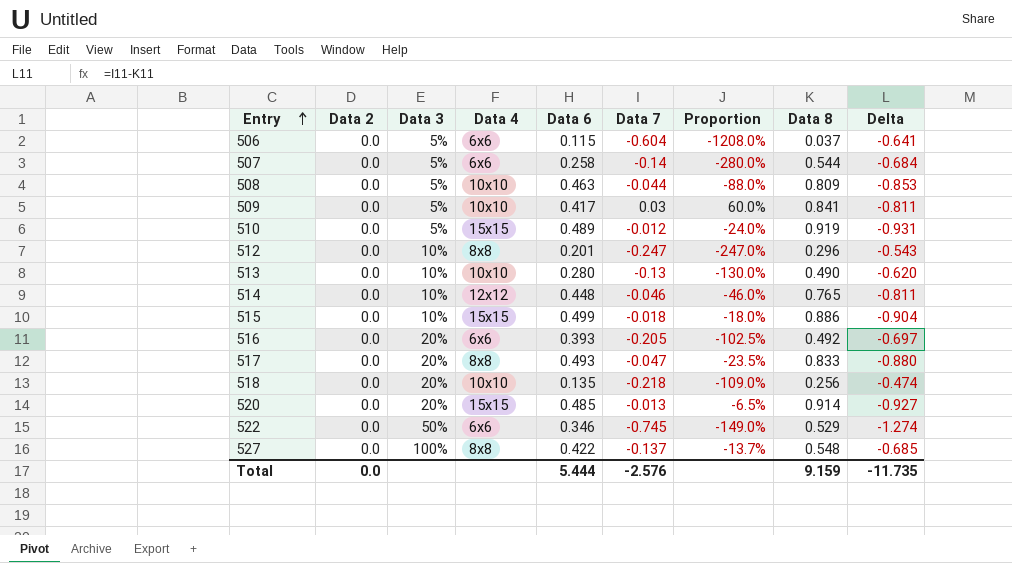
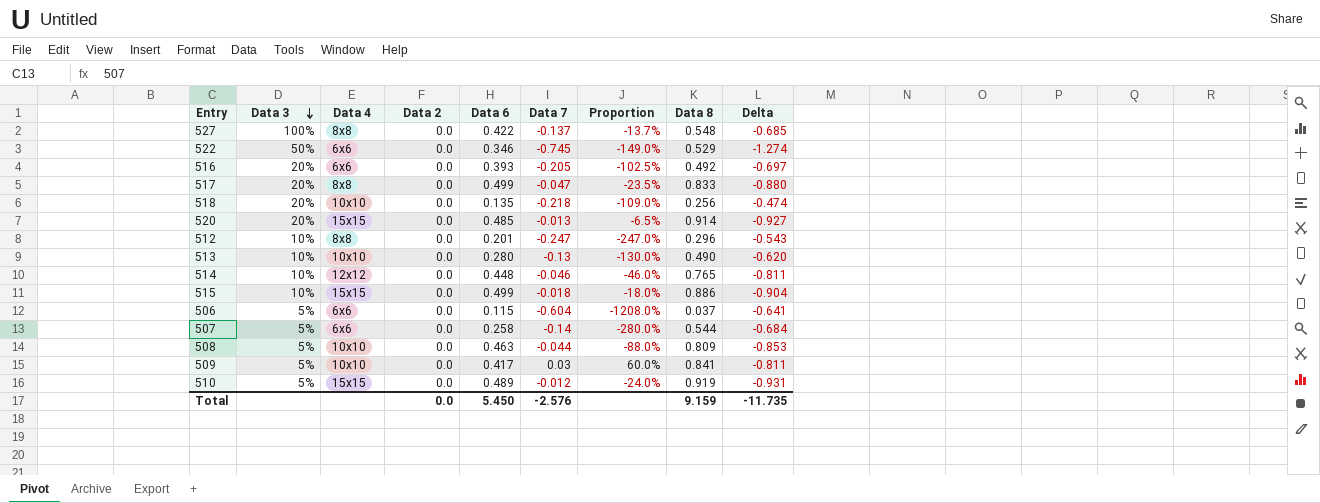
row order: Entry ascending -> Data 3 descending
column Data 2 | position: 2 -> 4
517 | Data 6: 0.493 -> 0.499
Total | Data 6: 5.444 -> 5.450

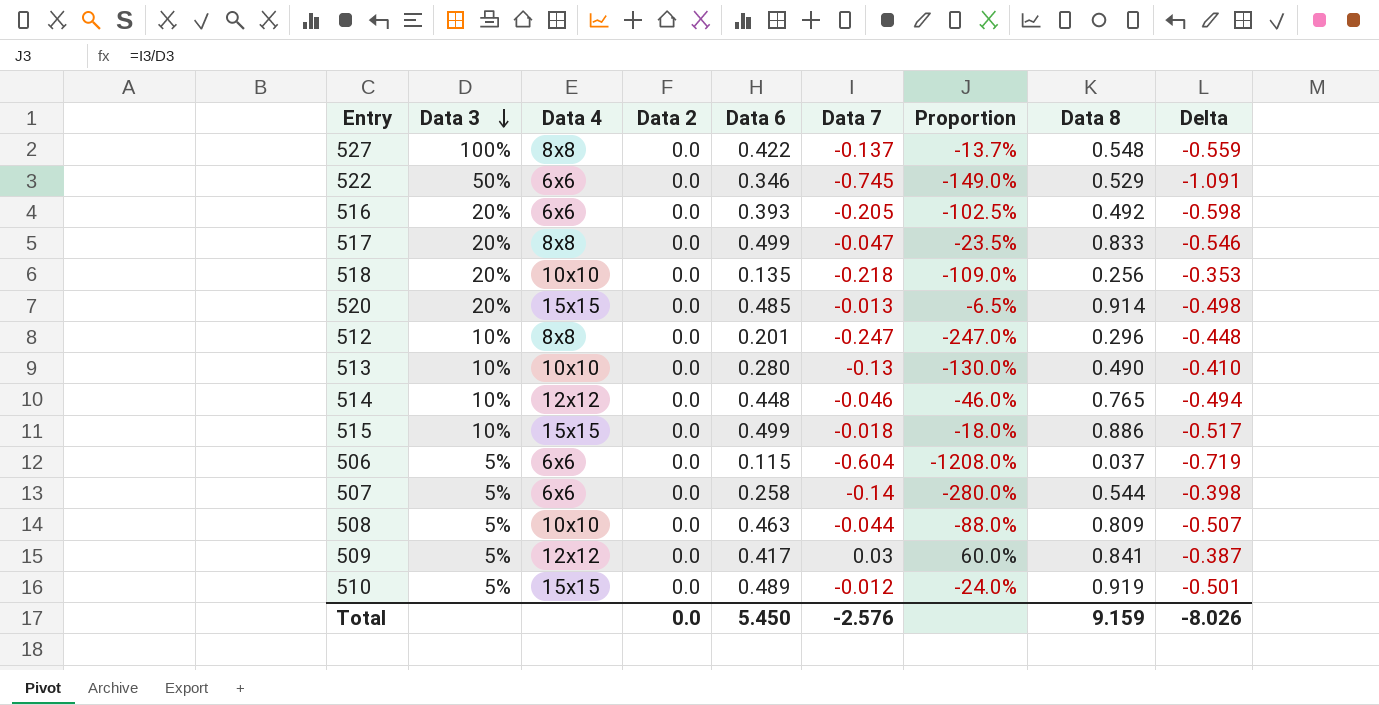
column Delta | formula: [Data 7] - [Data 8] -> [Data 7] - [Data 6]
509 | Data 4: 10x10 -> 12x12
Total | Delta: -11.735 -> -8.026

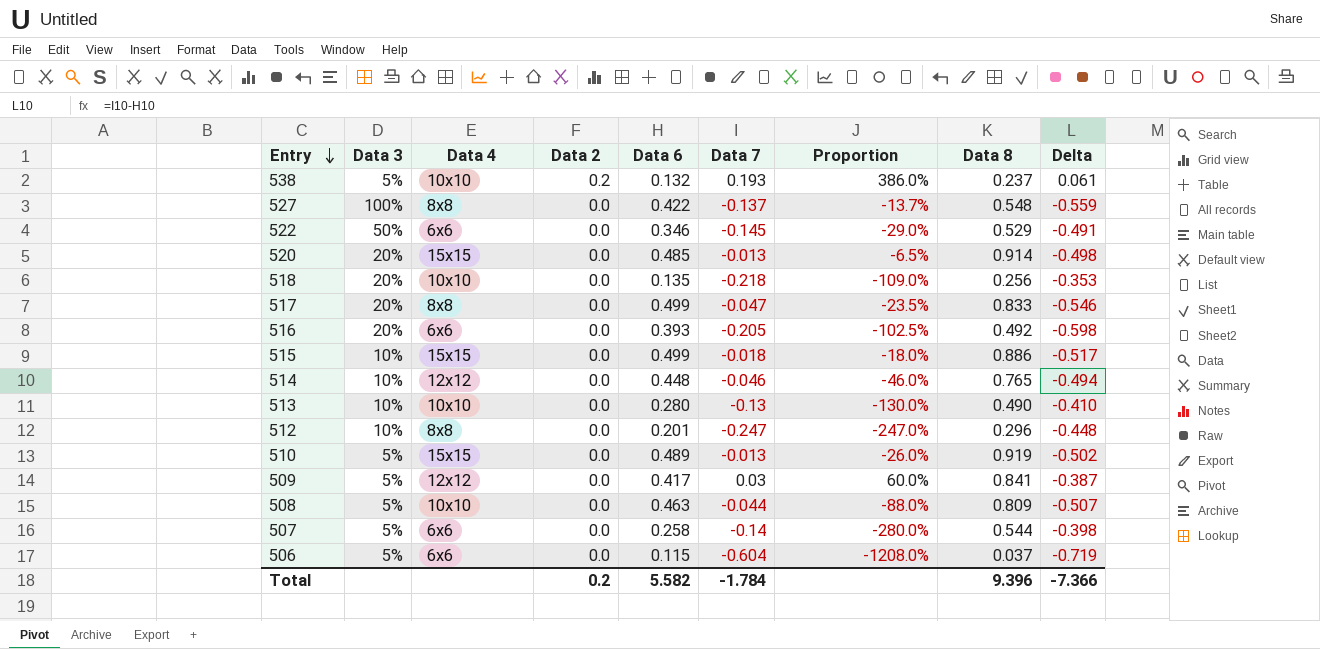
row order: Data 3 descending -> Entry descending
row 538: none -> 5% | 10x10 | 0.2 | 0.132 | 0.193 | 386.0% | 0.237 | 0.061
522 | Data 7: -0.745 -> -0.145
522 | Proportion: -149.0% -> -29.0%
522 | Delta: -1.091 -> -0.491
510 | Data 7: -0.012 -> -0.013
510 | Proportion: -24.0% -> -26.0%
510 | Delta: -0.501 -> -0.502
Total | Data 2: 0.0 -> 0.2
Total | Data 6: 5.450 -> 5.582
Total | Data 7: -2.576 -> -1.784
Total | Data 8: 9.159 -> 9.396
Total | Delta: -8.026 -> -7.366

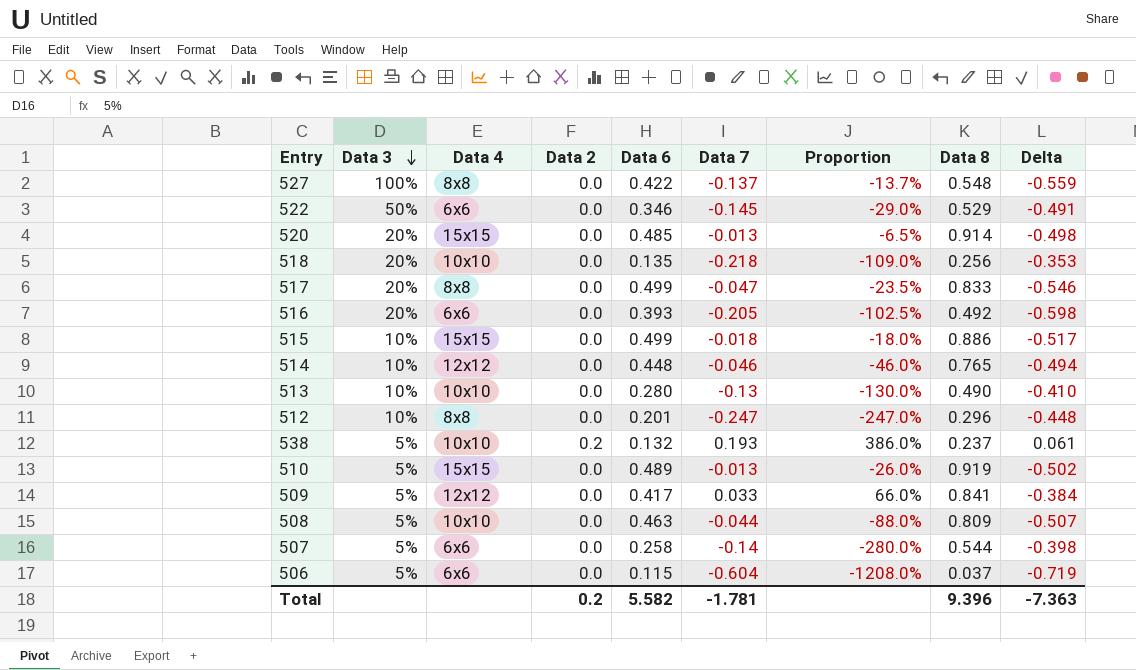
row order: Entry descending -> Data 3 descending
509 | Data 7: 0.03 -> 0.033
509 | Proportion: 60.0% -> 66.0%
509 | Delta: -0.387 -> -0.384
Total | Data 7: -1.784 -> -1.781
Total | Delta: -7.366 -> -7.363

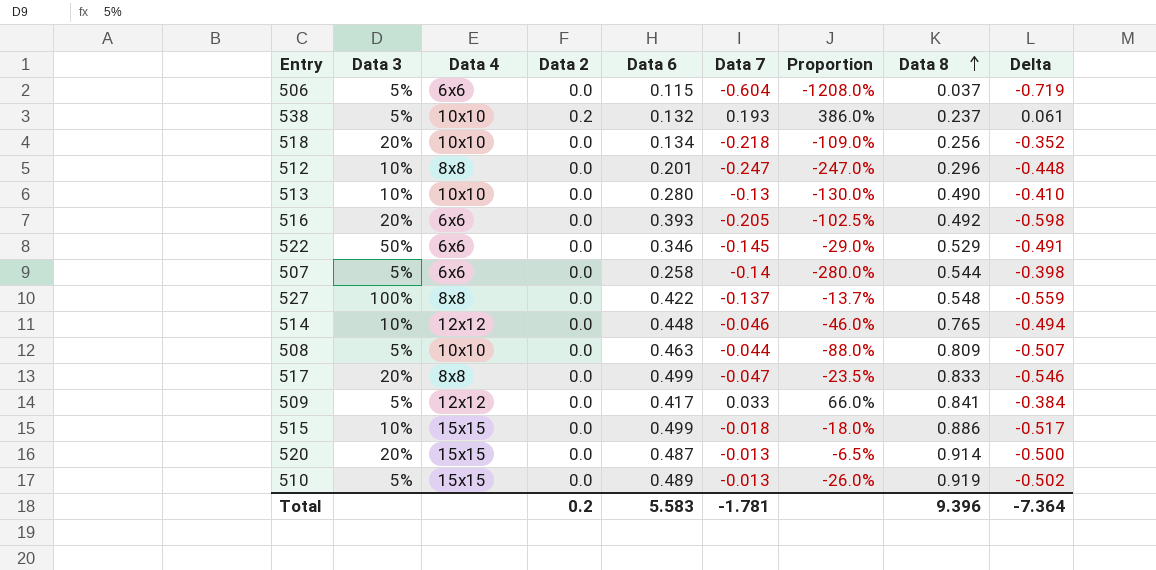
row order: Data 3 descending -> Data 8 ascending
518 | Data 6: 0.135 -> 0.134
518 | Delta: -0.353 -> -0.352
520 | Data 6: 0.485 -> 0.487
520 | Delta: -0.498 -> -0.500
Total | Data 6: 5.582 -> 5.583
Total | Delta: -7.363 -> -7.364

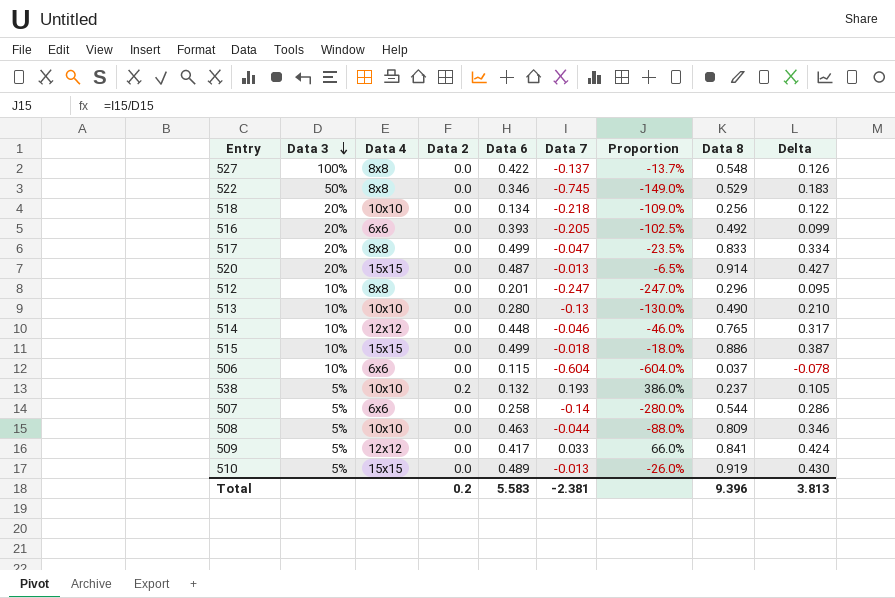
row order: Data 8 ascending -> Data 3 descending
column Delta | formula: [Data 7] - [Data 6] -> [Data 8] - [Data 6]
522 | Data 4: 6x6 -> 8x8
522 | Data 7: -0.145 -> -0.745
522 | Proportion: -29.0% -> -149.0%
506 | Data 3: 5% -> 10%
506 | Proportion: -1208.0% -> -604.0%
Total | Data 7: -1.781 -> -2.381
Total | Delta: -7.364 -> 3.813

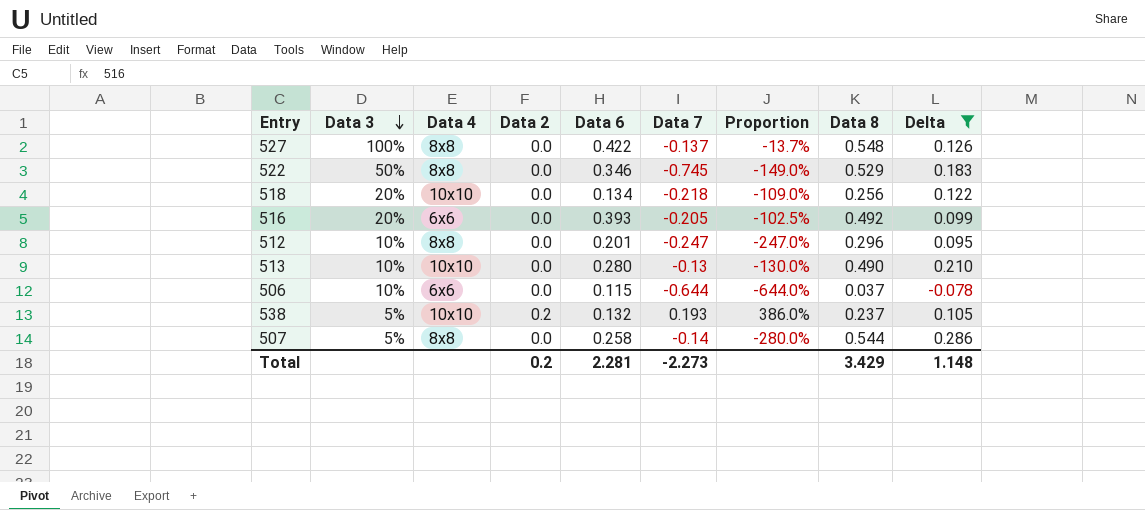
filter: none -> Delta <= 0.286
506 | Data 7: -0.604 -> -0.644
506 | Proportion: -604.0% -> -644.0%
507 | Data 4: 6x6 -> 8x8
Total | Data 6: 5.583 -> 2.281
Total | Data 7: -2.381 -> -2.273
Total | Data 8: 9.396 -> 3.429
Total | Delta: 3.813 -> 1.148

